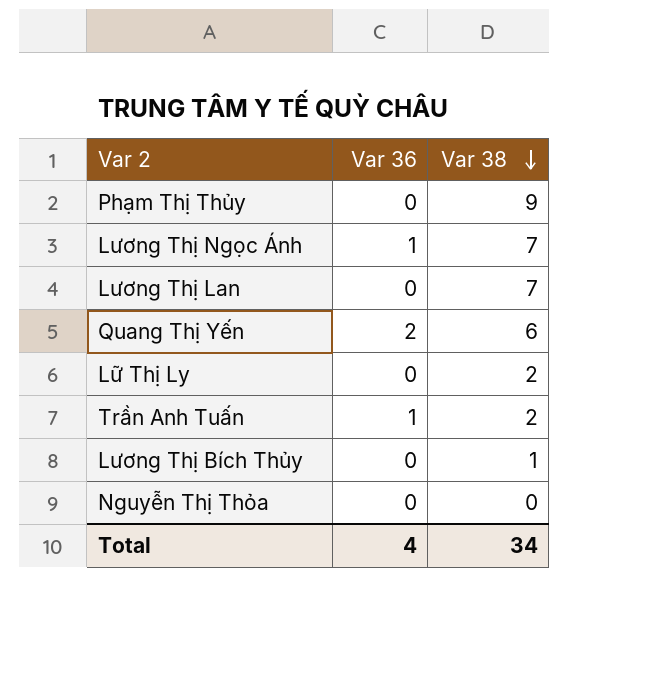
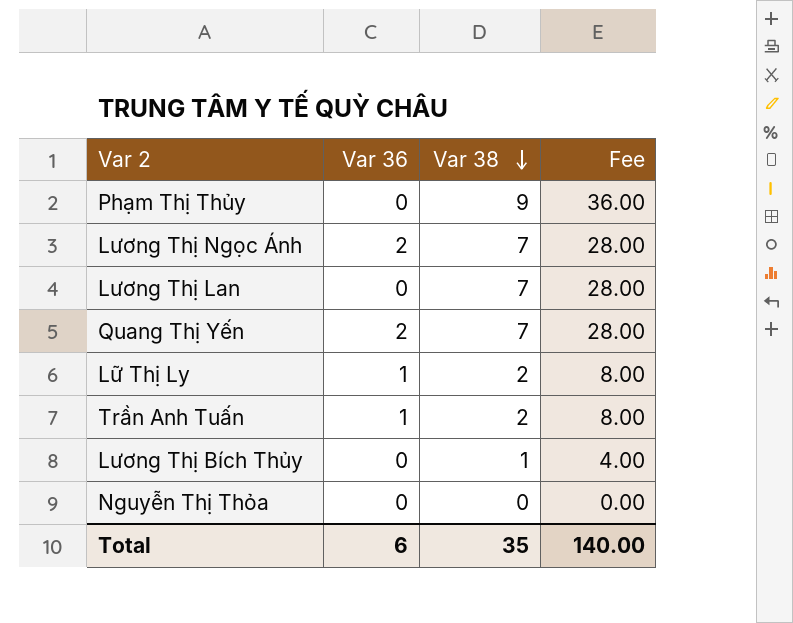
column Fee | formula: none -> [Var 38] * 4
Lương Thị Ngọc Ánh | Var 36: 1 -> 2
Quang Thị Yến | Var 38: 6 -> 7
Lữ Thị Ly | Var 36: 0 -> 1
Total | Var 36: 4 -> 6
Total | Var 38: 34 -> 35

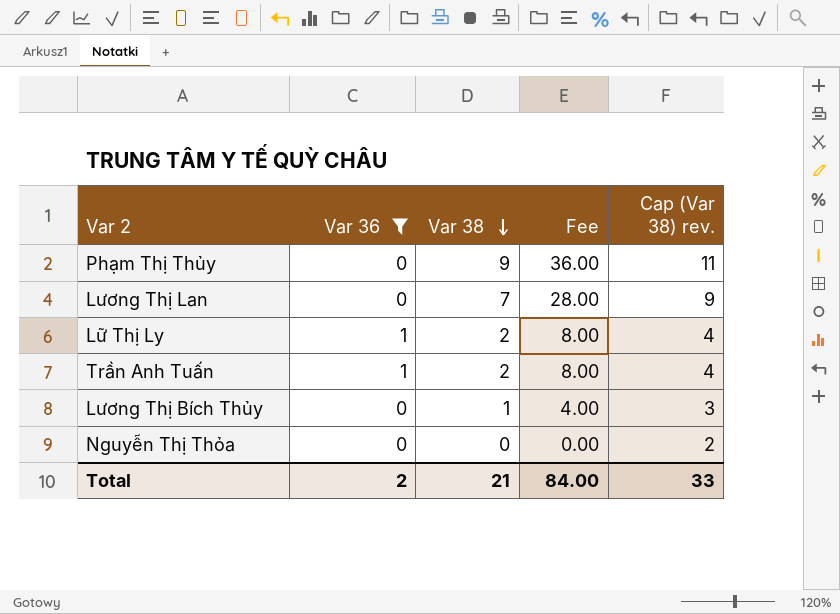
filter: none -> Var 36 != 2
column Cap (Var 38) rev. | formula: none -> [Var 38] + 2
Total | Var 36: 6 -> 2
Total | Var 38: 35 -> 21
Total | Fee: 140.00 -> 84.00

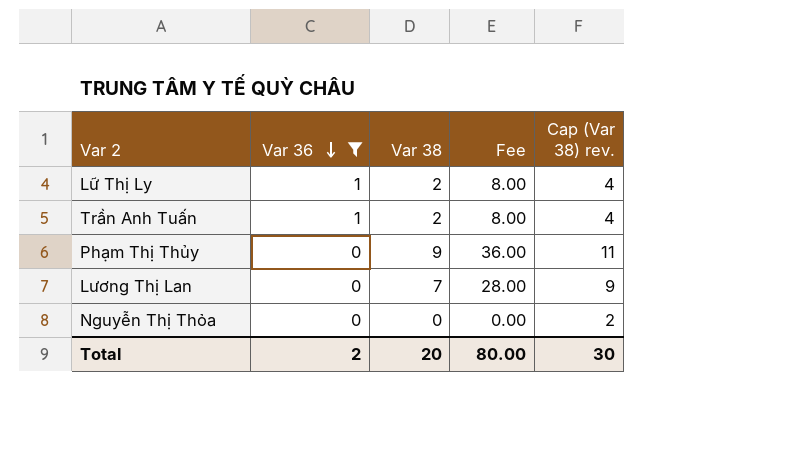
row order: Var 38 descending -> Var 36 descending
row Lương Thị Bích Thủy: 0 | 1 | 4.00 | 3 -> none
Total | Var 38: 21 -> 20
Total | Fee: 84.00 -> 80.00
Total | Cap (Var 38) rev.: 33 -> 30

